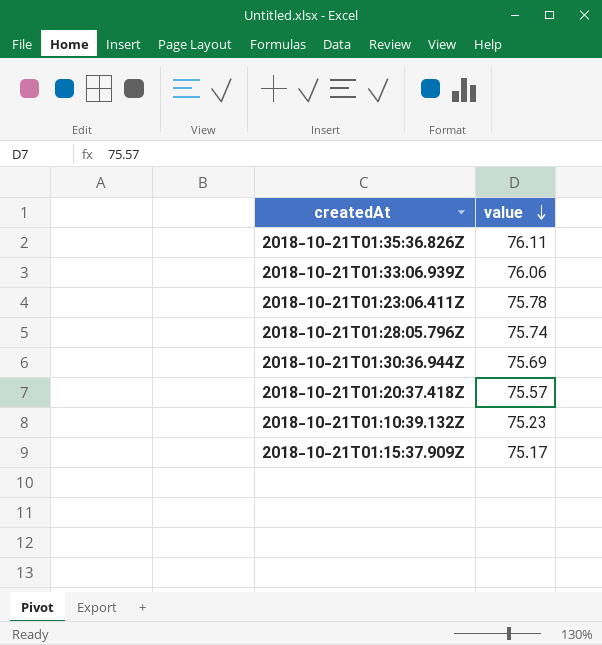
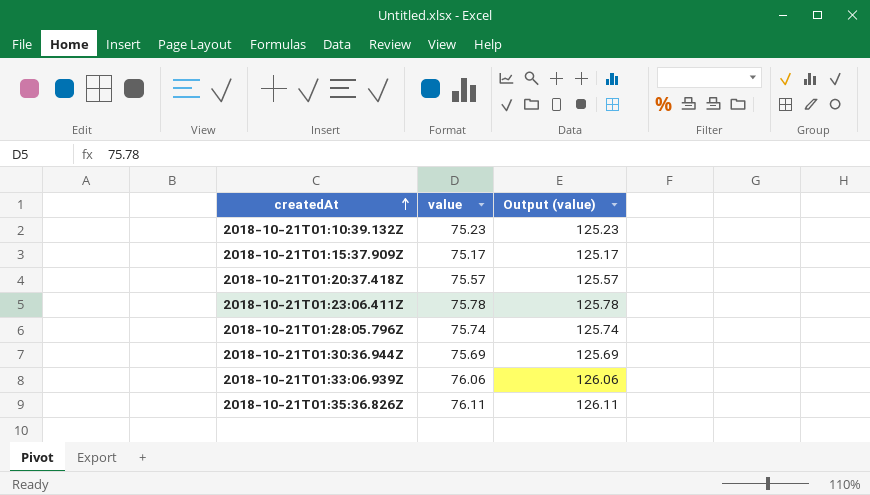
row order: value descending -> createdAt ascending
column Output (value) | formula: none -> [value] + 50

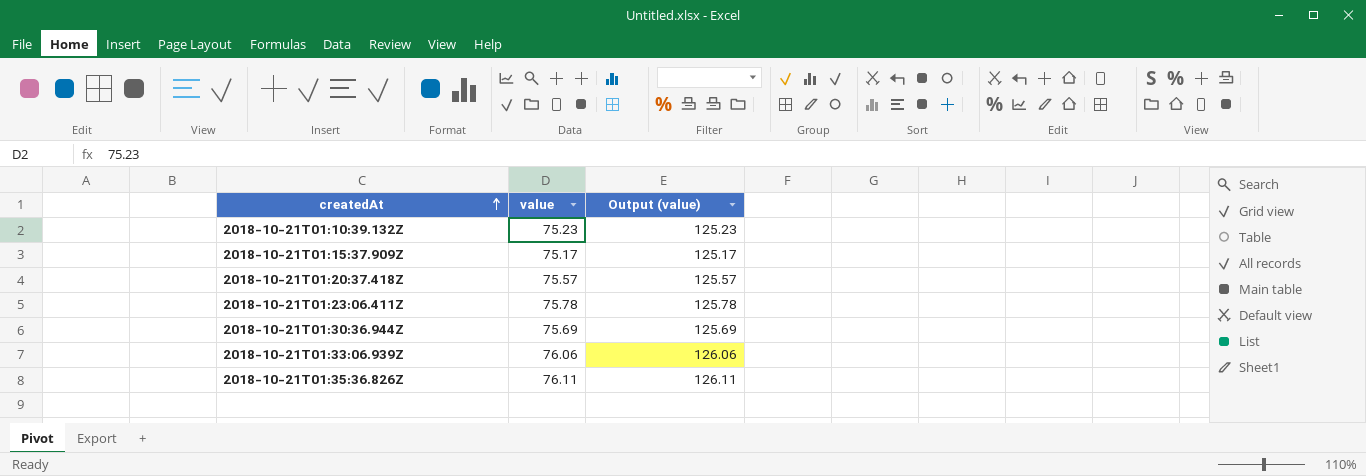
row 2018-10-21T01:28:05.796Z: 75.74 | 125.74 -> none

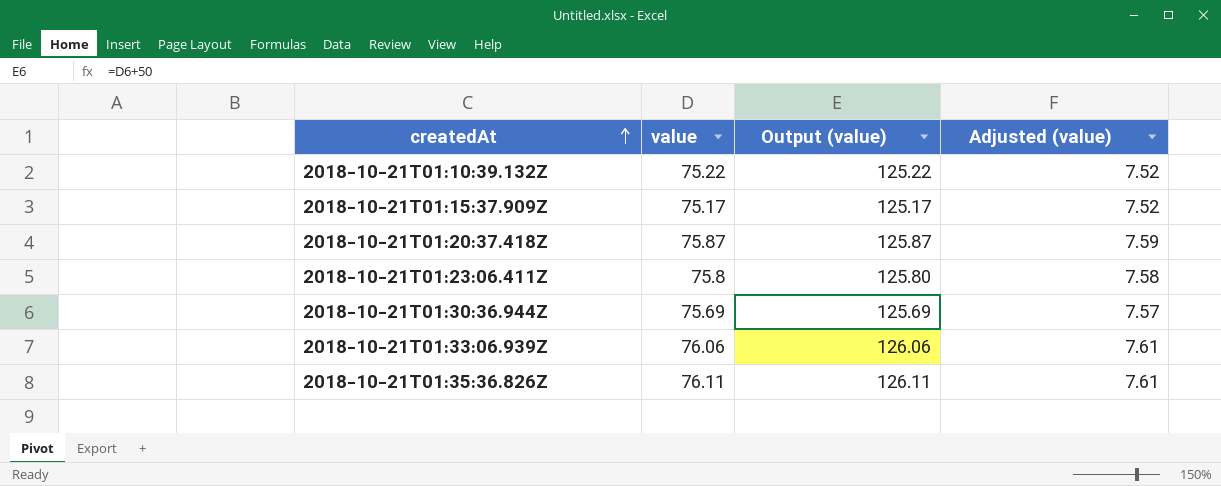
column Adjusted (value) | formula: none -> [value] * 0.1
2018-10-21T01:10:39.132Z | value: 75.23 -> 75.22
2018-10-21T01:10:39.132Z | Output (value): 125.23 -> 125.22
2018-10-21T01:20:37.418Z | value: 75.57 -> 75.87
2018-10-21T01:20:37.418Z | Output (value): 125.57 -> 125.87
2018-10-21T01:23:06.411Z | value: 75.78 -> 75.8
2018-10-21T01:23:06.411Z | Output (value): 125.78 -> 125.80

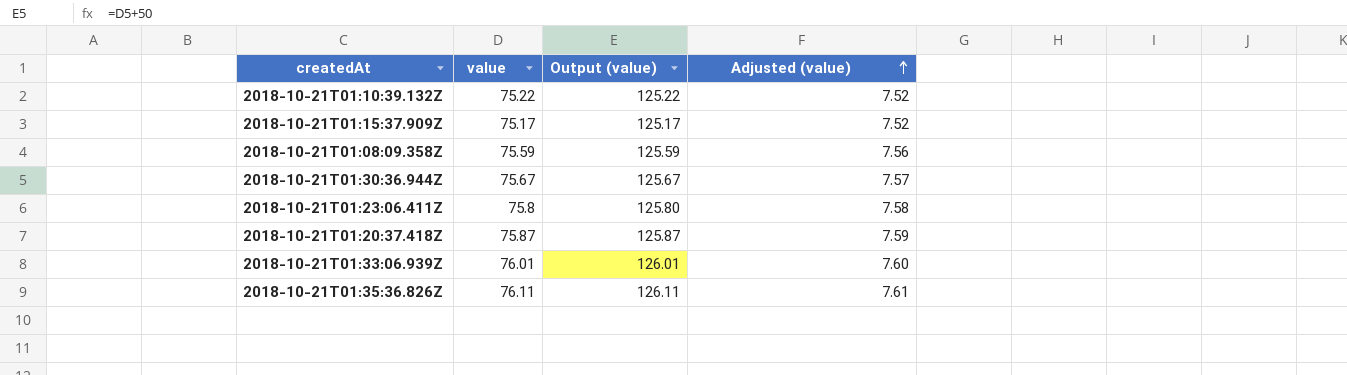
row order: createdAt ascending -> Adjusted (value) ascending
row 2018-10-21T01:08:09.358Z: none -> 75.59 | 125.59 | 7.56
2018-10-21T01:30:36.944Z | value: 75.69 -> 75.67
2018-10-21T01:30:36.944Z | Output (value): 125.69 -> 125.67
2018-10-21T01:33:06.939Z | value: 76.06 -> 76.01
2018-10-21T01:33:06.939Z | Output (value): 126.06 -> 126.01
2018-10-21T01:33:06.939Z | Adjusted (value): 7.61 -> 7.60

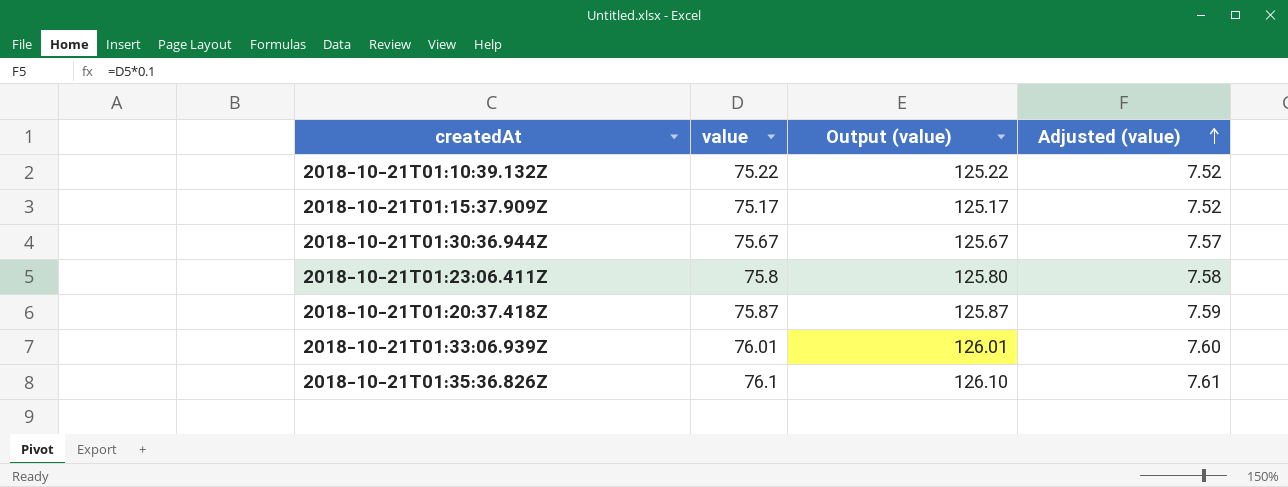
row 2018-10-21T01:08:09.358Z: 75.59 | 125.59 | 7.56 -> none
2018-10-21T01:35:36.826Z | value: 76.11 -> 76.1
2018-10-21T01:35:36.826Z | Output (value): 126.11 -> 126.10

